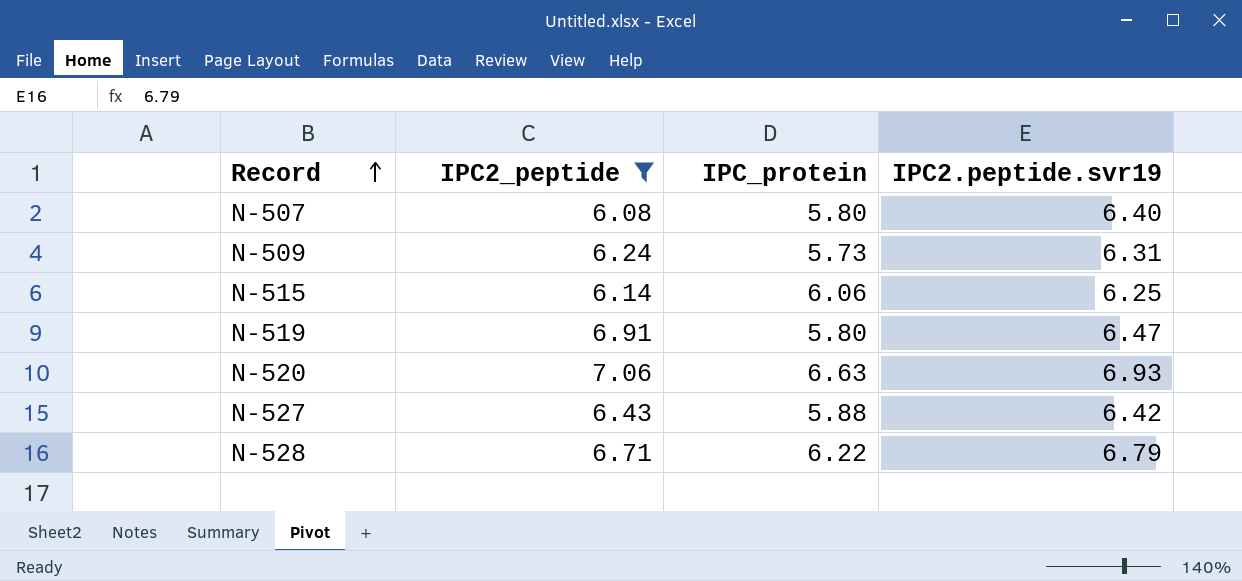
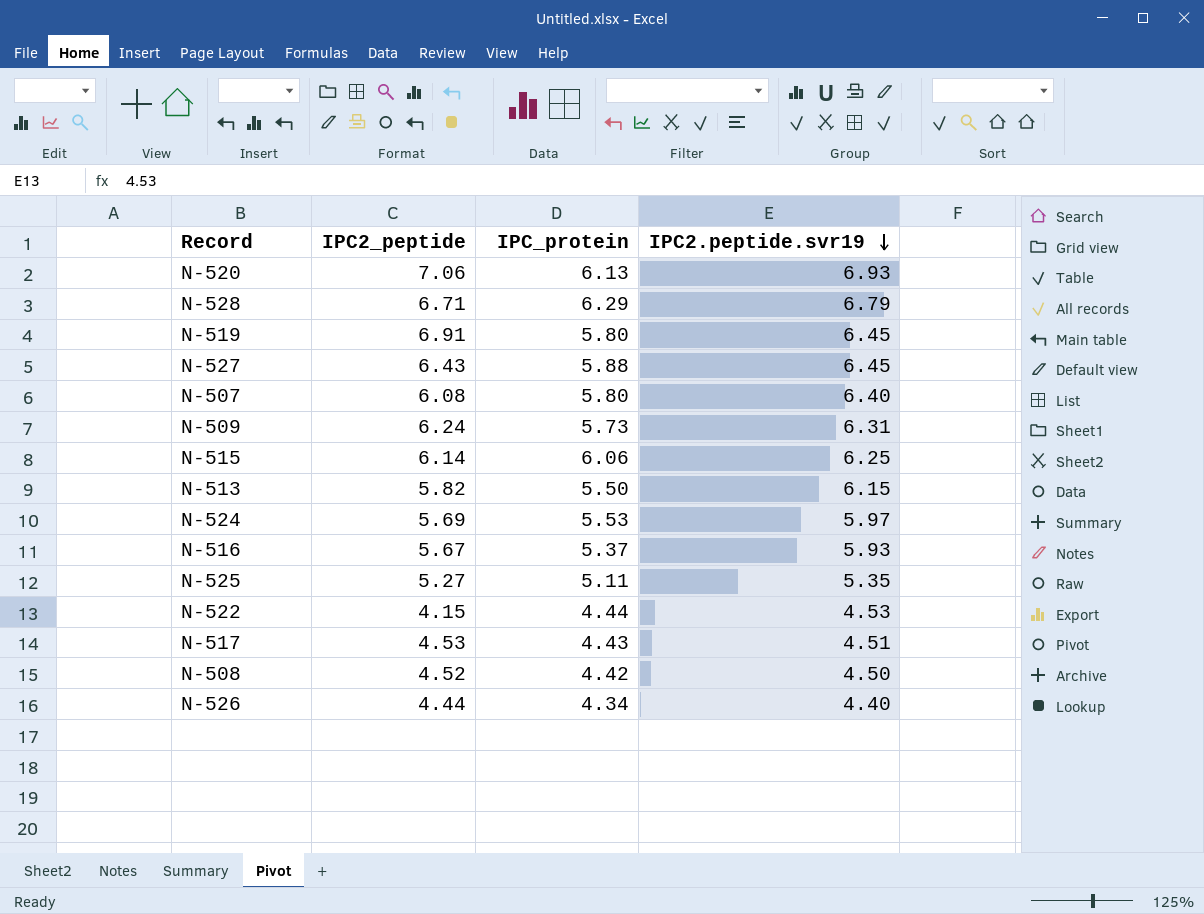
filter: IPC2_peptide >= 6.08 -> none
row order: Record ascending -> IPC2.peptide.svr19 descending
N-520 | IPC_protein: 6.63 -> 6.13
N-528 | IPC_protein: 6.22 -> 6.29
N-519 | IPC2.peptide.svr19: 6.47 -> 6.45
N-527 | IPC2.peptide.svr19: 6.42 -> 6.45

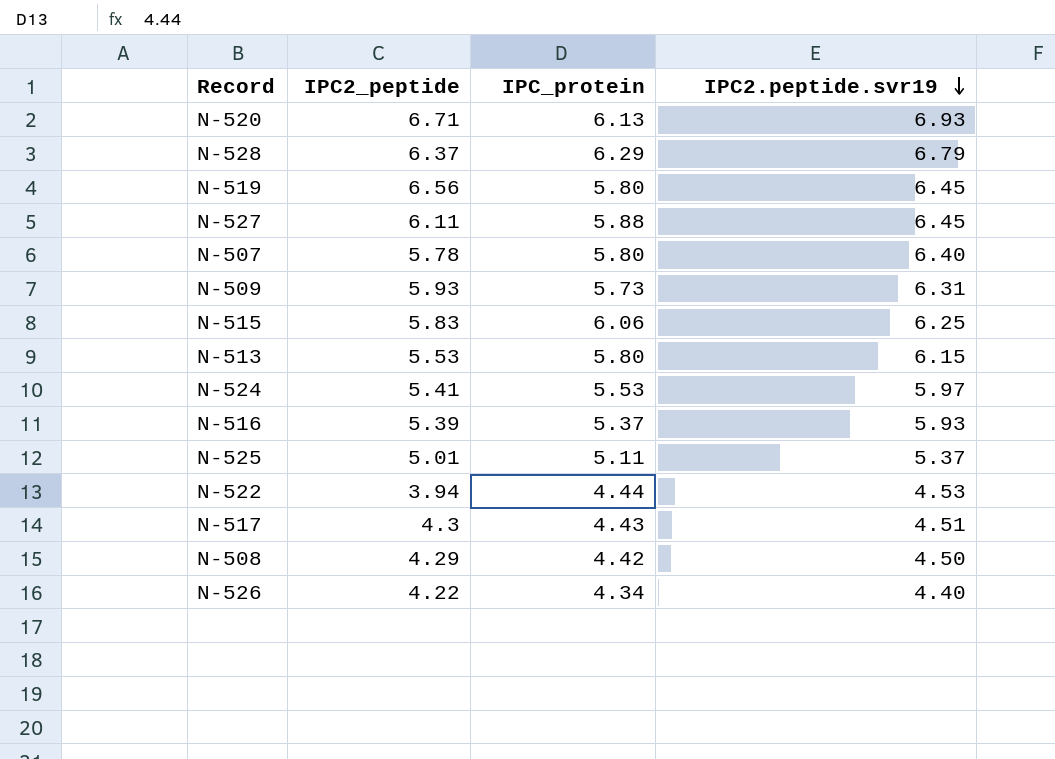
N-520 | IPC2_peptide: 7.06 -> 6.71
N-528 | IPC2_peptide: 6.71 -> 6.37
N-519 | IPC2_peptide: 6.91 -> 6.56
N-527 | IPC2_peptide: 6.43 -> 6.11
N-507 | IPC2_peptide: 6.08 -> 5.78
N-509 | IPC2_peptide: 6.24 -> 5.93
N-515 | IPC2_peptide: 6.14 -> 5.83
N-513 | IPC2_peptide: 5.82 -> 5.53
N-513 | IPC_protein: 5.50 -> 5.80
N-524 | IPC2_peptide: 5.69 -> 5.41
N-516 | IPC2_peptide: 5.67 -> 5.39
N-525 | IPC2_peptide: 5.27 -> 5.01
N-525 | IPC2.peptide.svr19: 5.35 -> 5.37
N-522 | IPC2_peptide: 4.15 -> 3.94
N-517 | IPC2_peptide: 4.53 -> 4.3
N-508 | IPC2_peptide: 4.52 -> 4.29
N-526 | IPC2_peptide: 4.44 -> 4.22

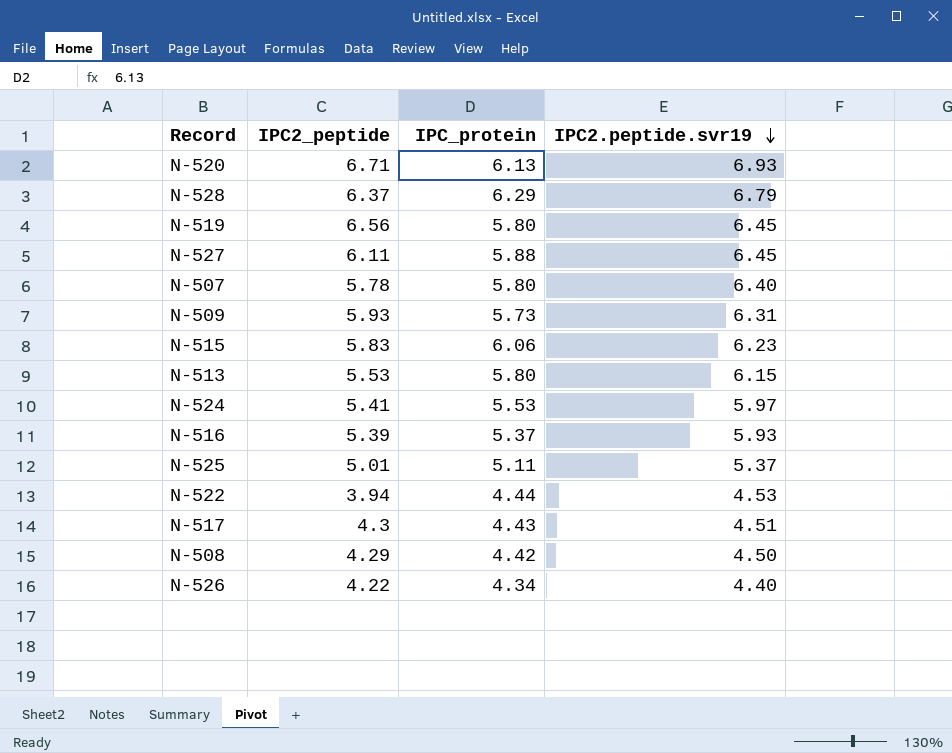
N-515 | IPC2.peptide.svr19: 6.25 -> 6.23

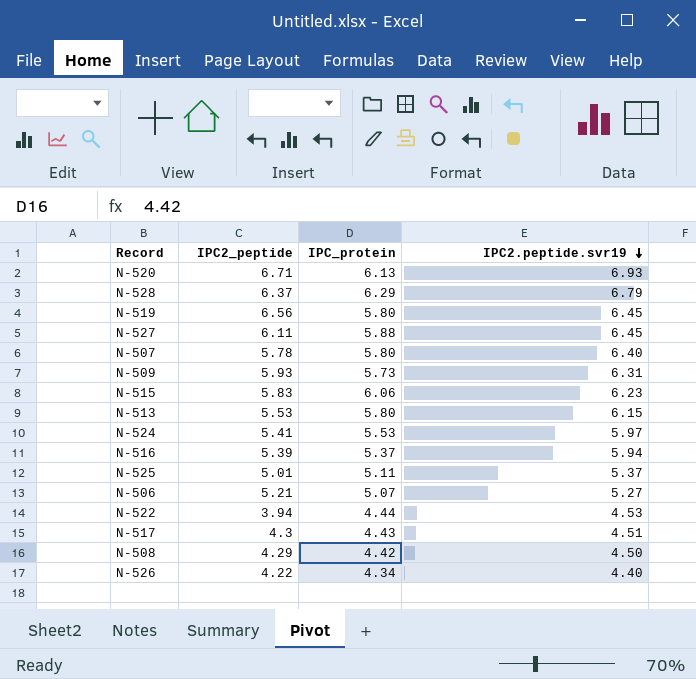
N-516 | IPC2.peptide.svr19: 5.93 -> 5.94
row N-506: none -> 5.21 | 5.07 | 5.27

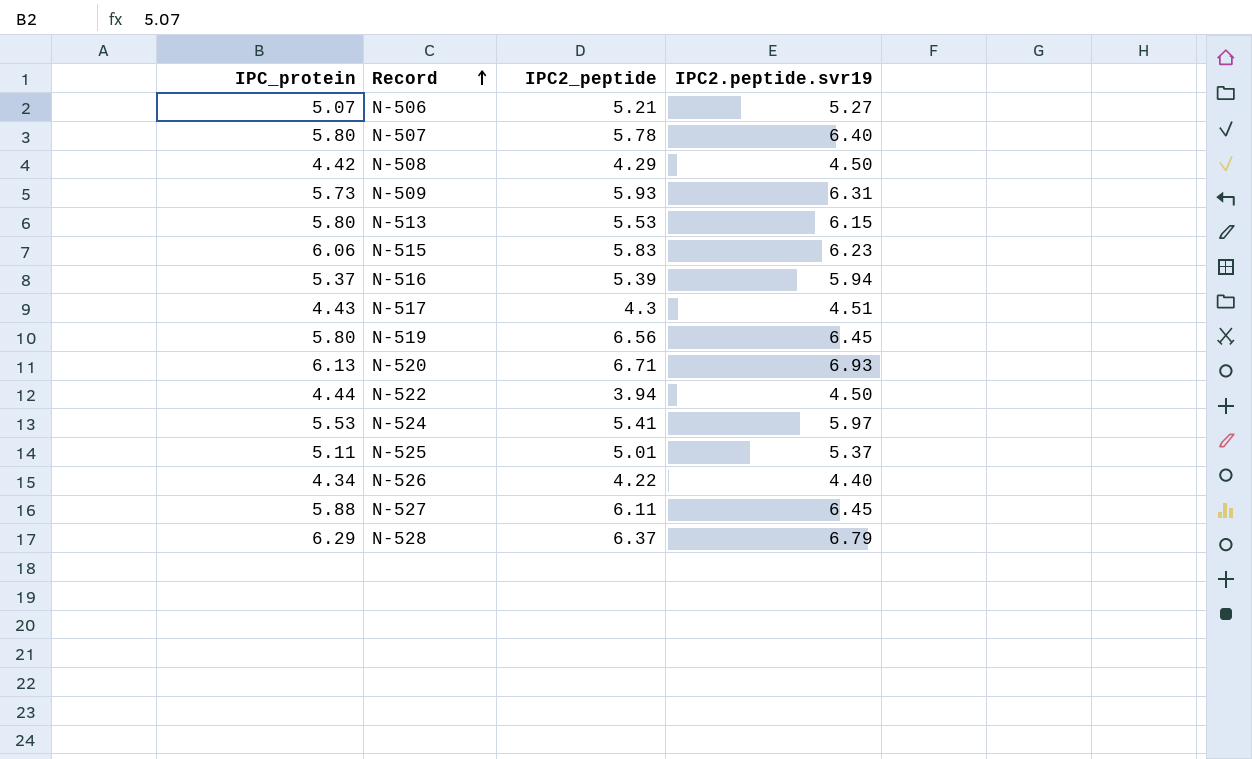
row order: IPC2.peptide.svr19 descending -> Record ascending
column IPC_protein | position: 3 -> 1
N-522 | IPC2.peptide.svr19: 4.53 -> 4.50

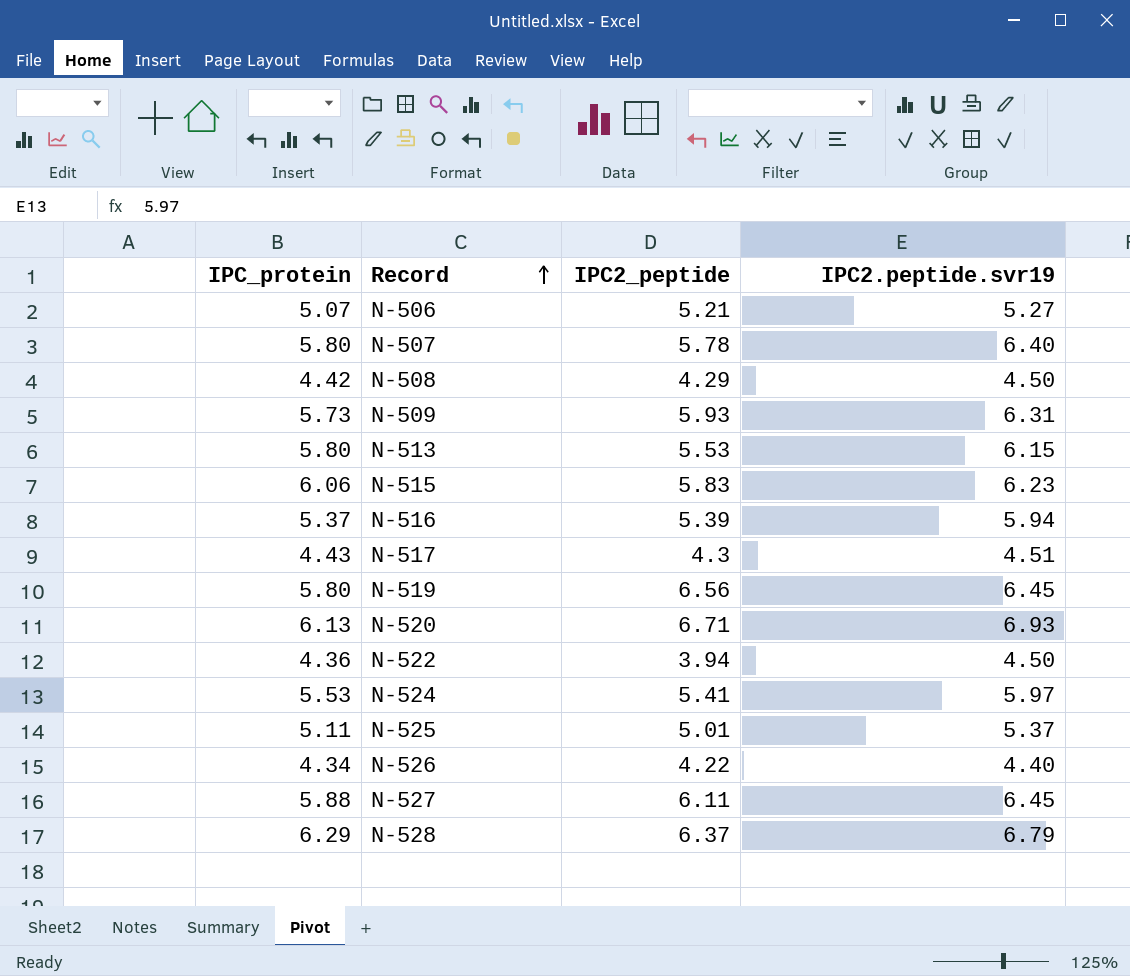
N-522 | IPC_protein: 4.44 -> 4.36

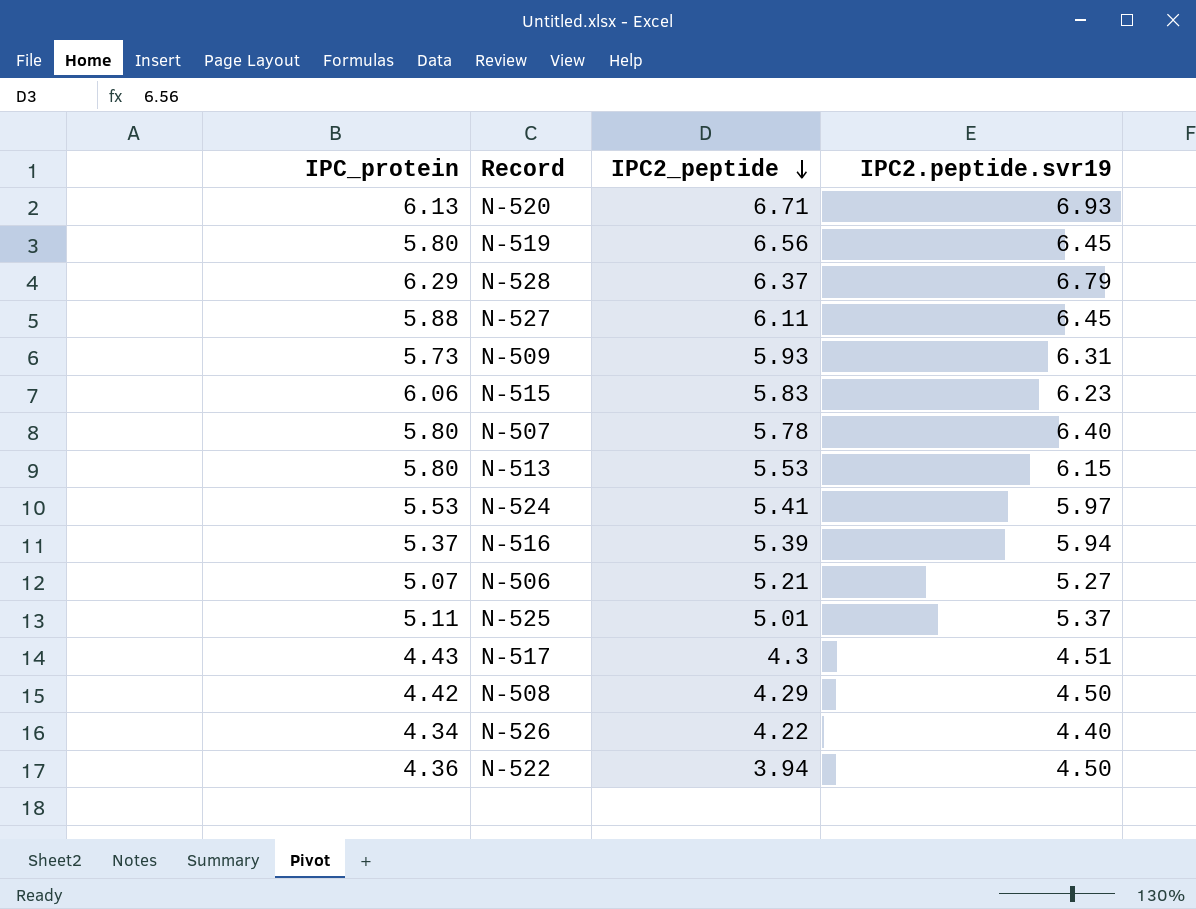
row order: Record ascending -> IPC2_peptide descending

